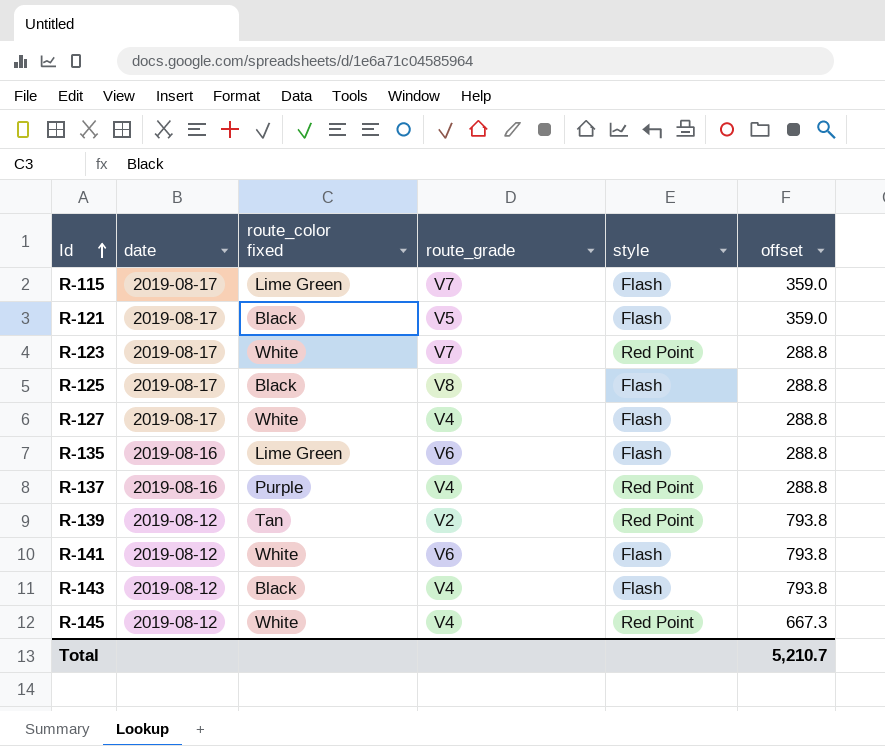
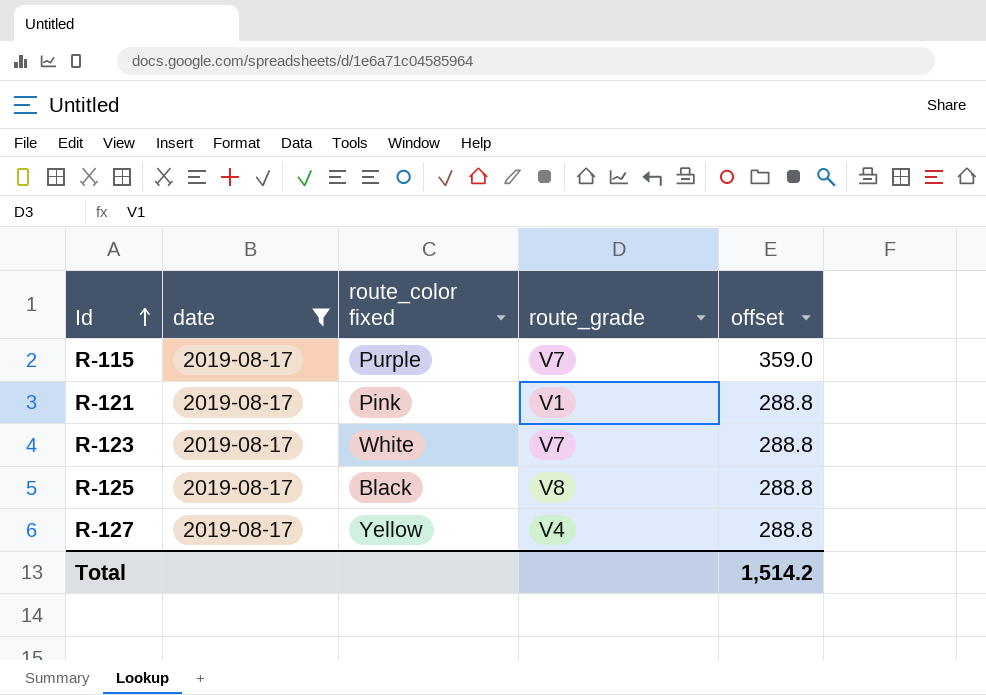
filter: none -> date = 2019-08-17
column style | position: 5 -> none
R-115 | route_color fixed: Lime Green -> Purple
R-121 | route_color fixed: Black -> Pink
R-121 | route_grade: V5 -> V1
R-121 | offset: 359.0 -> 288.8
R-127 | route_color fixed: White -> Yellow
Total | offset: 5,210.7 -> 1,514.2

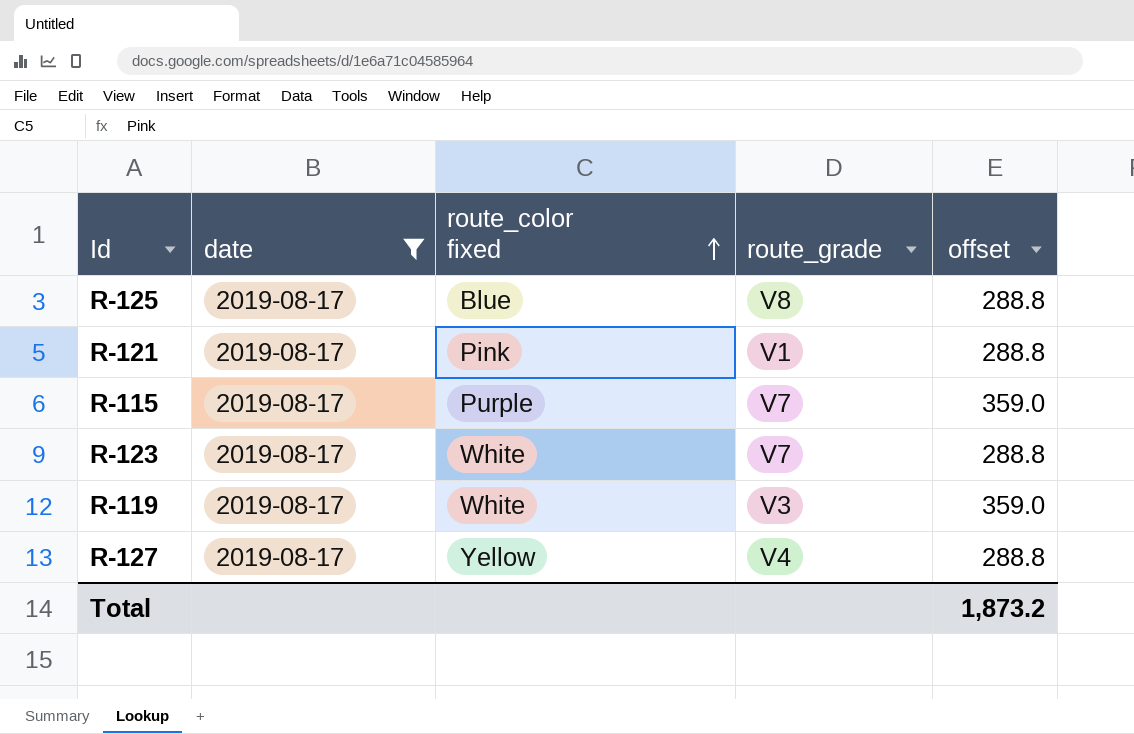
row order: Id ascending -> route_color fixed ascending
R-125 | route_color fixed: Black -> Blue
row R-119: none -> 2019-08-17 | White | V3 | 359.0
Total | offset: 1,514.2 -> 1,873.2

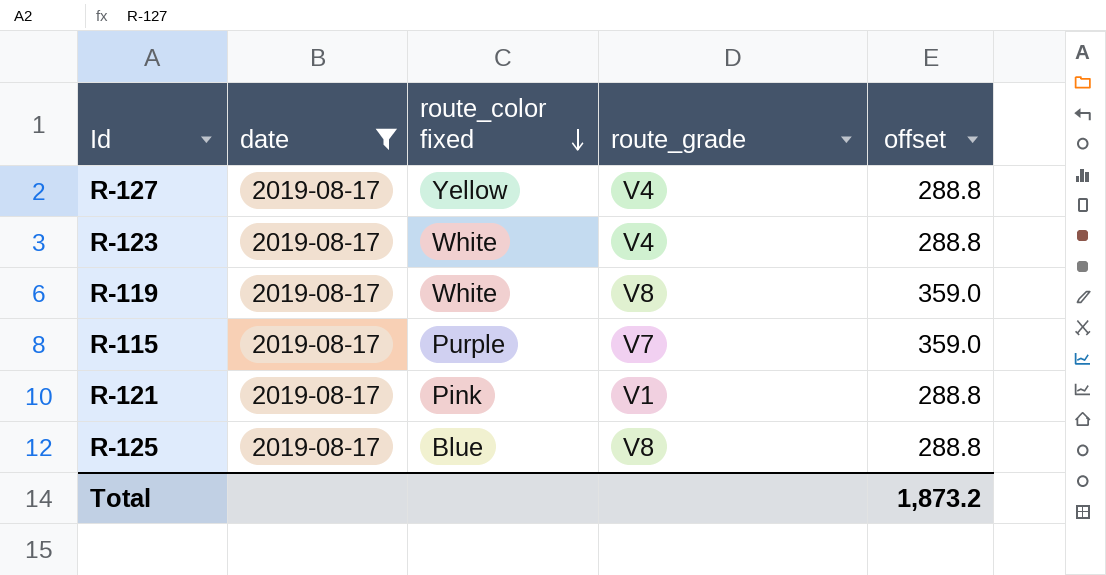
row order: route_color fixed ascending -> route_color fixed descending
R-123 | route_grade: V7 -> V4
R-119 | route_grade: V3 -> V8

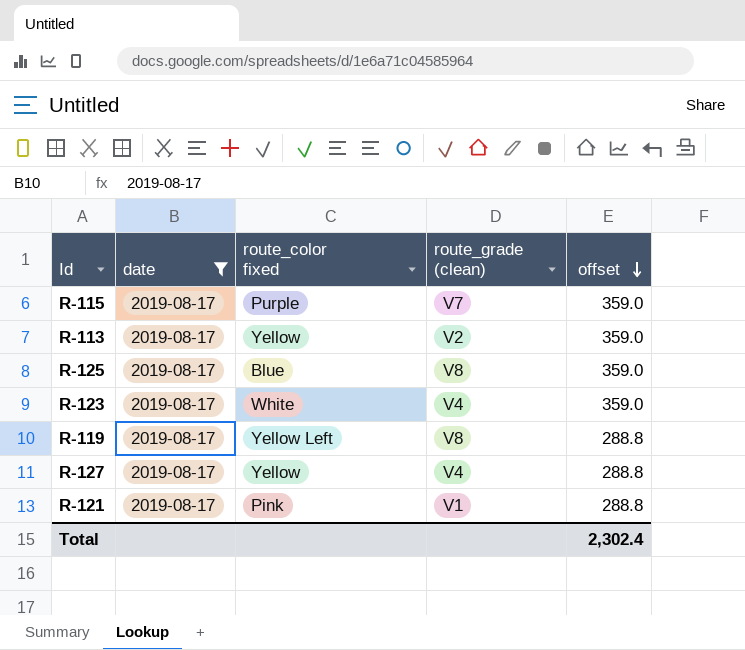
row order: route_color fixed descending -> offset descending
column name: route_grade -> route_grade (clean)
row R-113: none -> 2019-08-17 | Yellow | V2 | 359.0
R-125 | offset: 288.8 -> 359.0
R-123 | offset: 288.8 -> 359.0
R-119 | route_color fixed: White -> Yellow Left
R-119 | offset: 359.0 -> 288.8
Total | offset: 1,873.2 -> 2,302.4

